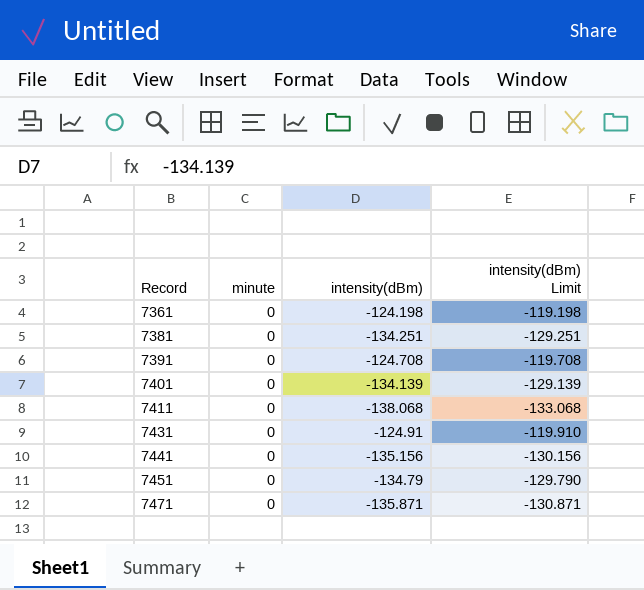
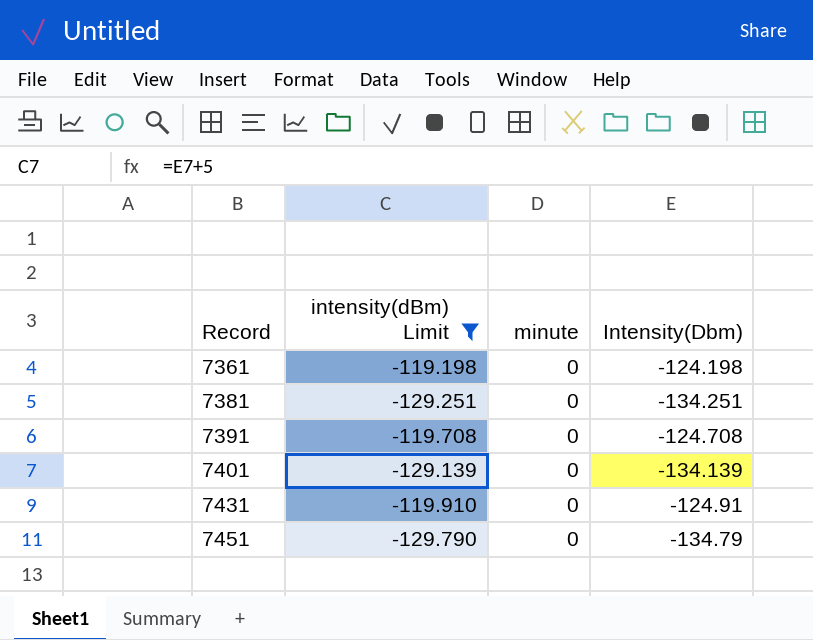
filter: none -> intensity(dBm) Limit >= -129.790
column intensity(dBm) Limit | position: 4 -> 2
column name: intensity(dBm) -> Intensity(Dbm)

